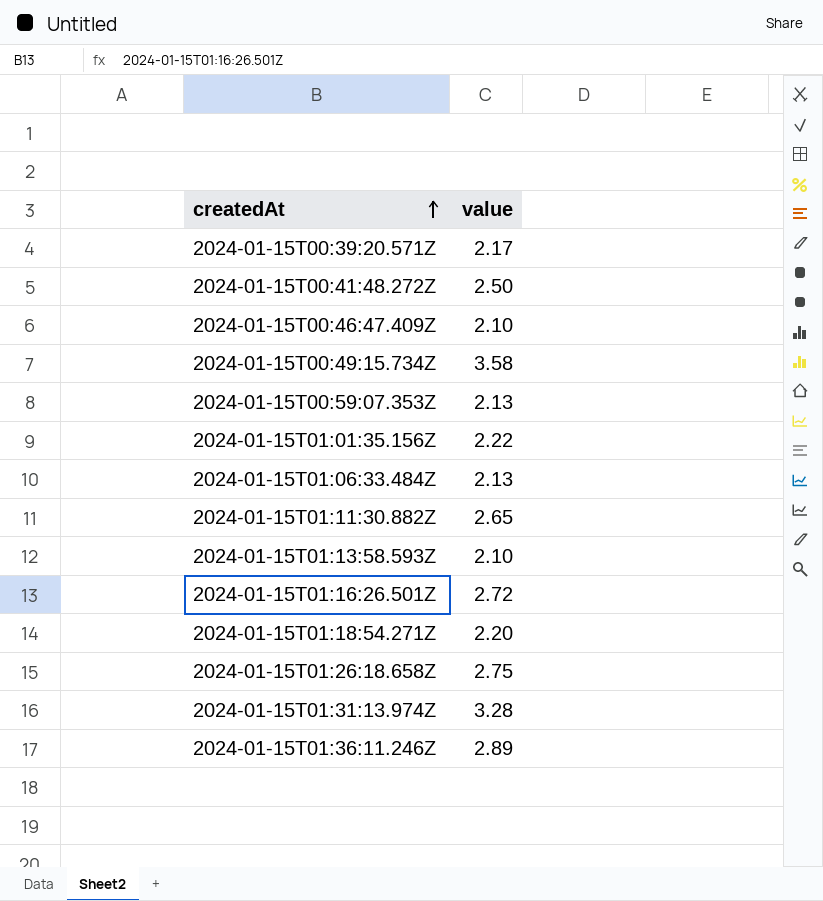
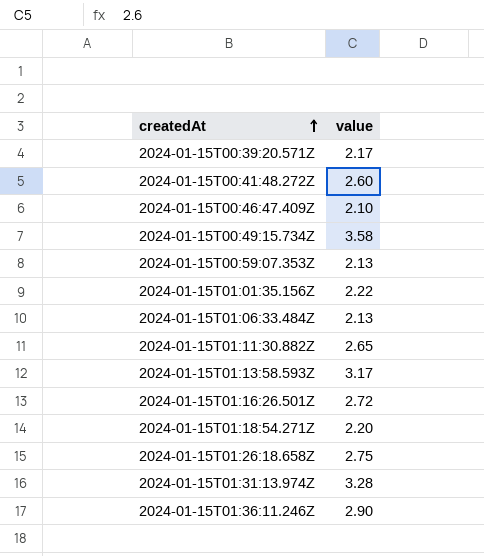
2024-01-15T00:41:48.272Z | value: 2.50 -> 2.60
2024-01-15T01:13:58.593Z | value: 2.10 -> 3.17
2024-01-15T01:36:11.246Z | value: 2.89 -> 2.90

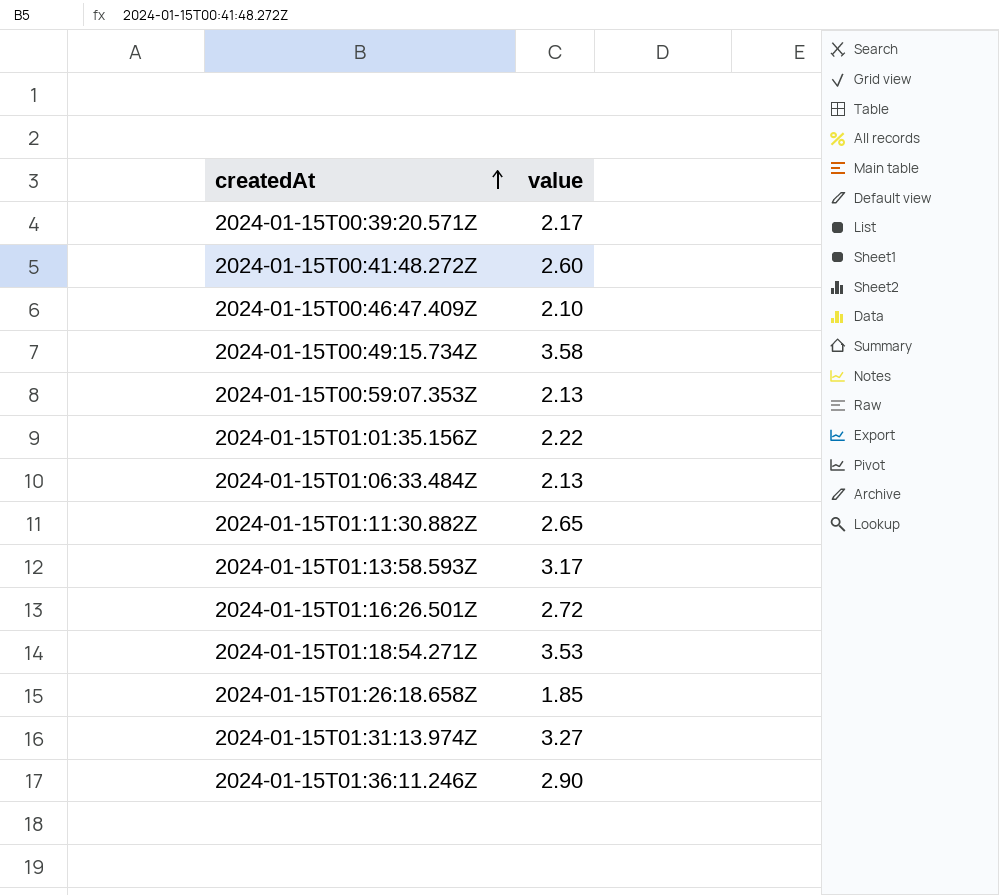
2024-01-15T01:18:54.271Z | value: 2.20 -> 3.53
2024-01-15T01:26:18.658Z | value: 2.75 -> 1.85
2024-01-15T01:31:13.974Z | value: 3.28 -> 3.27

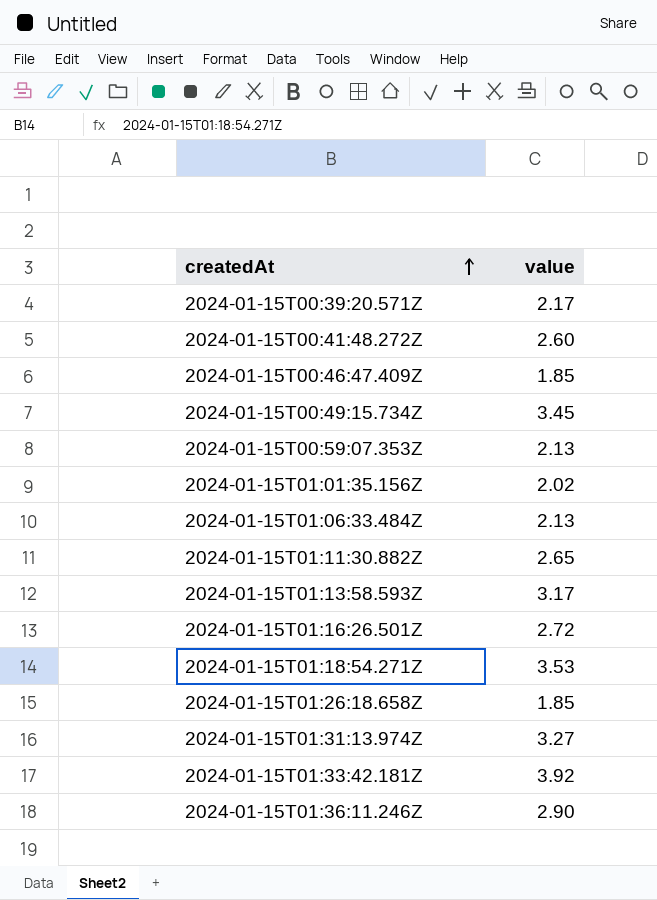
2024-01-15T00:46:47.409Z | value: 2.10 -> 1.85
2024-01-15T00:49:15.734Z | value: 3.58 -> 3.45
2024-01-15T01:01:35.156Z | value: 2.22 -> 2.02
row 2024-01-15T01:33:42.181Z: none -> 3.92

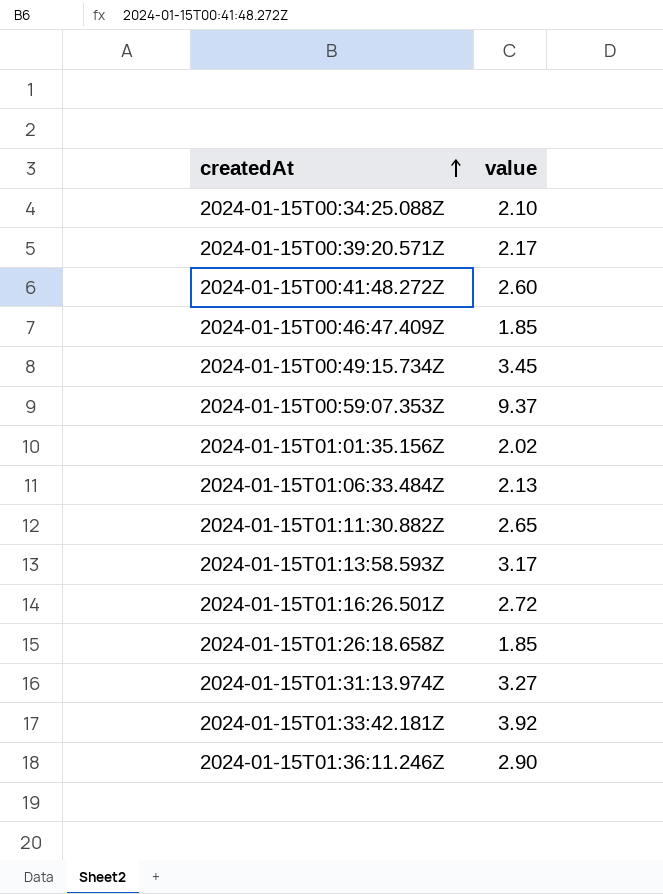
row 2024-01-15T01:18:54.271Z: 3.53 -> none
row 2024-01-15T00:34:25.088Z: none -> 2.10
2024-01-15T00:59:07.353Z | value: 2.13 -> 9.37

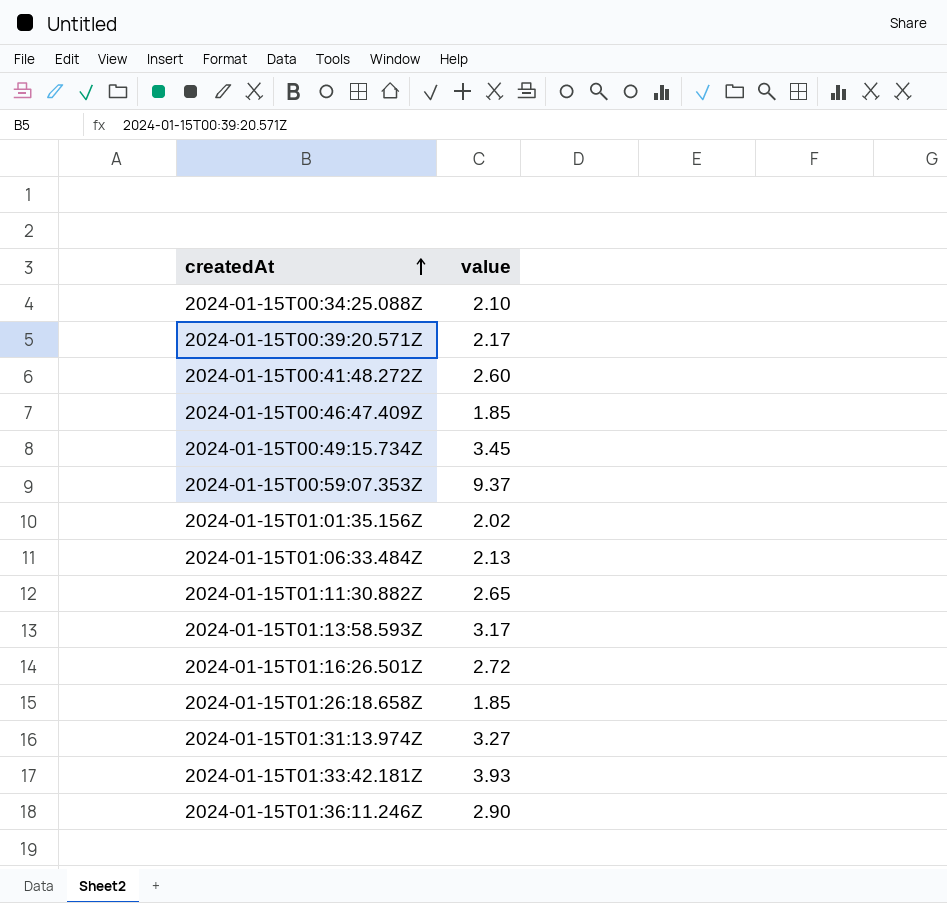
2024-01-15T01:33:42.181Z | value: 3.92 -> 3.93

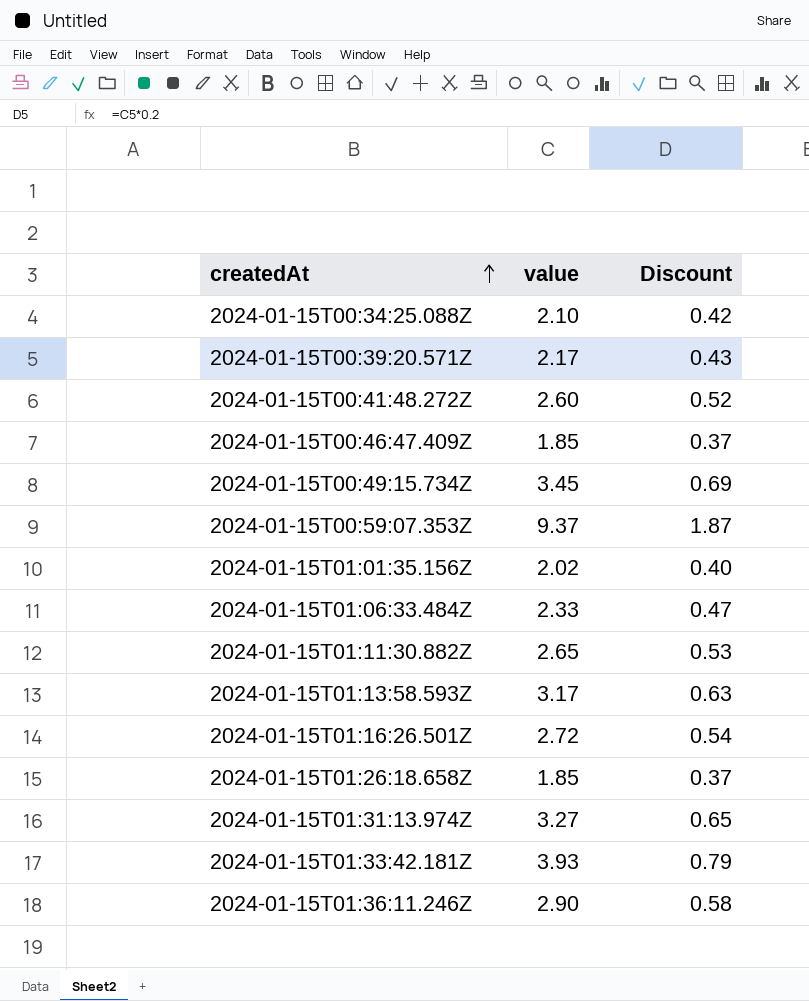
column Discount | formula: none -> [value] * 0.2
2024-01-15T01:06:33.484Z | value: 2.13 -> 2.33

